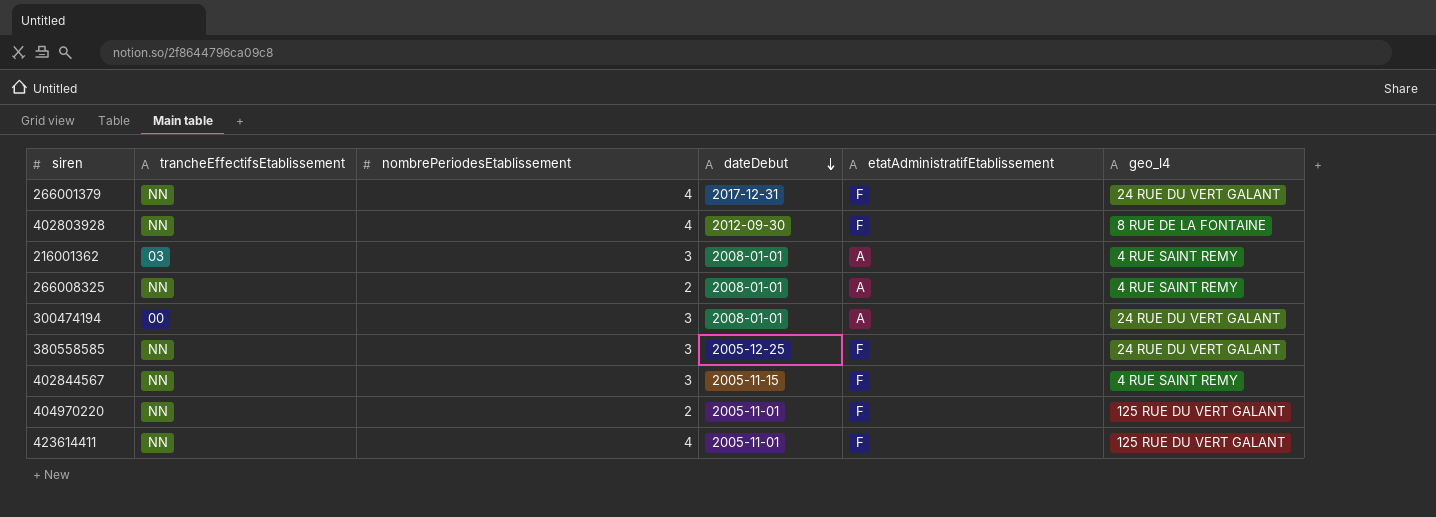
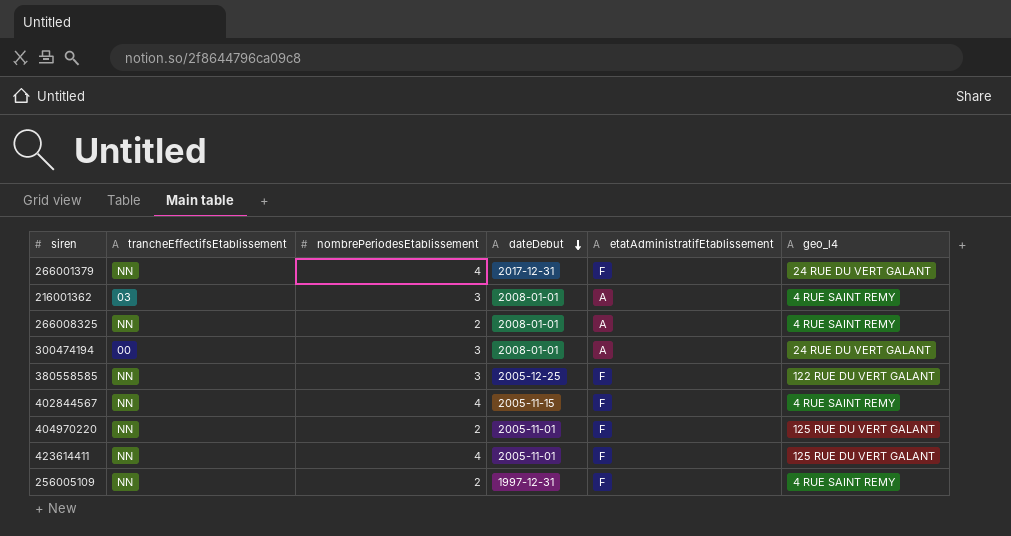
row 402803928: NN | 4 | 2012-09-30 | F | 8 RUE DE LA FONTAINE -> none
380558585 | geo_l4: 24 RUE DU VERT GALANT -> 122 RUE DU VERT GALANT
402844567 | nombrePeriodesEtablissement: 3 -> 4
row 256005109: none -> NN | 2 | 1997-12-31 | F | 4 RUE SAINT REMY

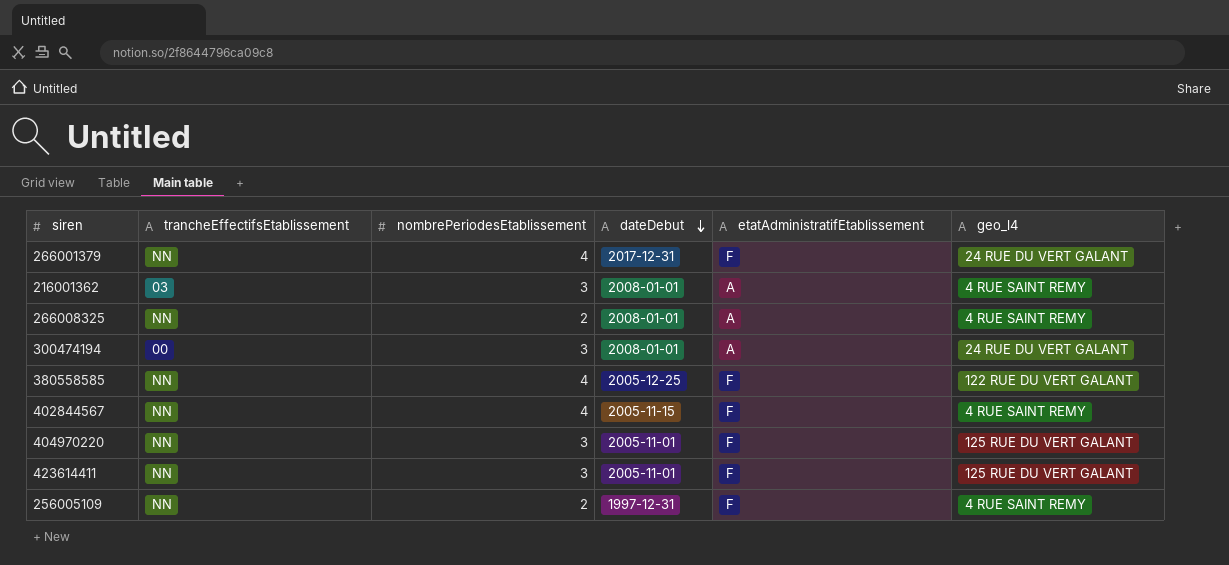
380558585 | nombrePeriodesEtablissement: 3 -> 4
404970220 | nombrePeriodesEtablissement: 2 -> 3
423614411 | nombrePeriodesEtablissement: 4 -> 3

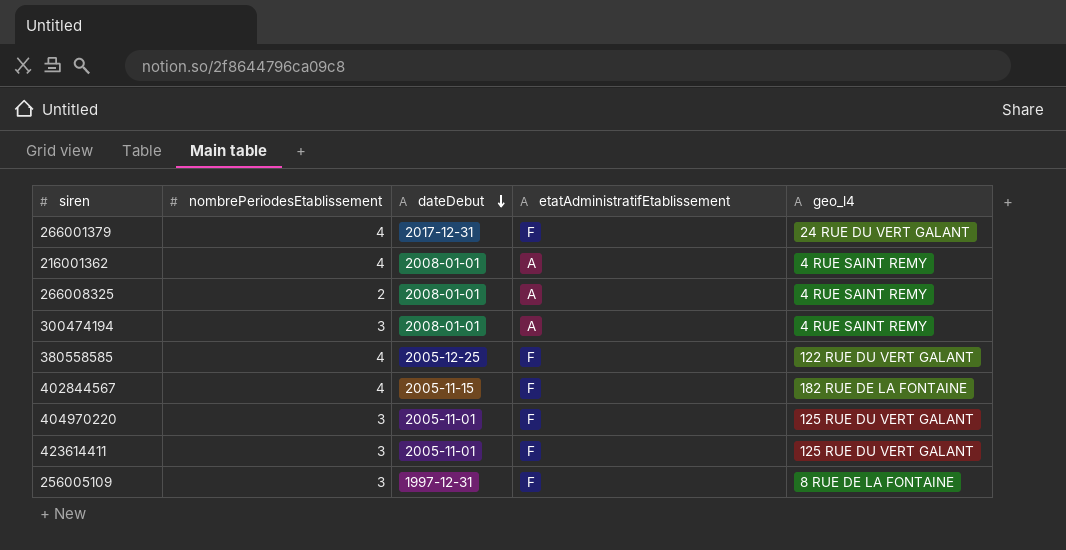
column trancheEffectifsEtablissement | position: 2 -> none
216001362 | nombrePeriodesEtablissement: 3 -> 4
300474194 | geo_l4: 24 RUE DU VERT GALANT -> 4 RUE SAINT REMY
402844567 | geo_l4: 4 RUE SAINT REMY -> 182 RUE DE LA FONTAINE
256005109 | nombrePeriodesEtablissement: 2 -> 3
256005109 | geo_l4: 4 RUE SAINT REMY -> 8 RUE DE LA FONTAINE

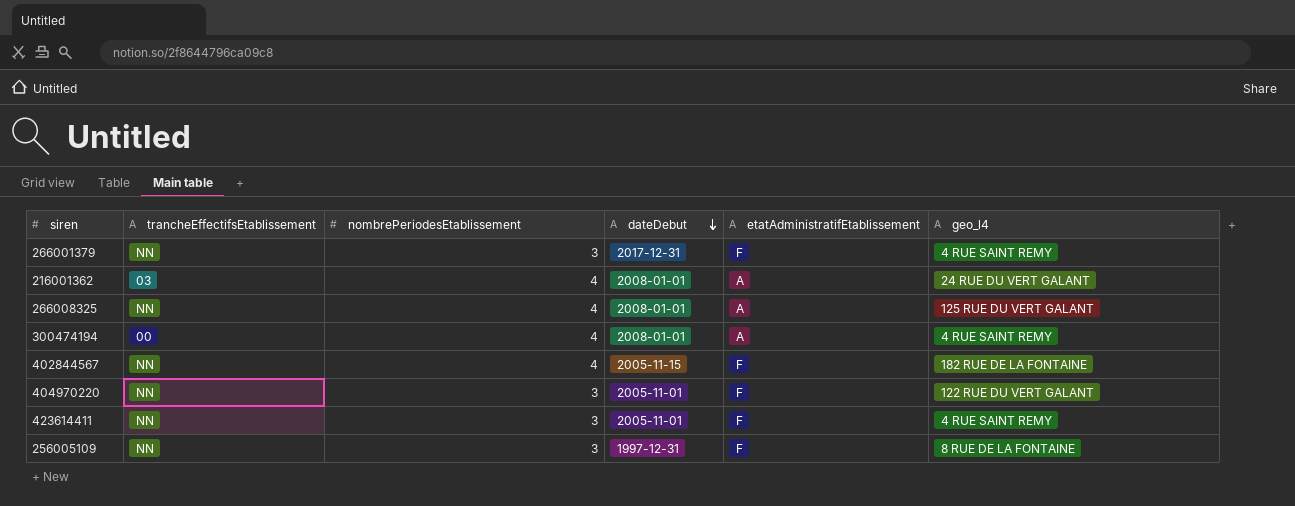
column trancheEffectifsEtablissement | position: none -> 2
row 380558585: 4 | 2005-12-25 | F | 122 RUE DU VERT GALANT -> none
266001379 | nombrePeriodesEtablissement: 4 -> 3
266001379 | geo_l4: 24 RUE DU VERT GALANT -> 4 RUE SAINT REMY
216001362 | geo_l4: 4 RUE SAINT REMY -> 24 RUE DU VERT GALANT
266008325 | nombrePeriodesEtablissement: 2 -> 4
266008325 | geo_l4: 4 RUE SAINT REMY -> 125 RUE DU VERT GALANT
300474194 | nombrePeriodesEtablissement: 3 -> 4
404970220 | geo_l4: 125 RUE DU VERT GALANT -> 122 RUE DU VERT GALANT
423614411 | geo_l4: 125 RUE DU VERT GALANT -> 4 RUE SAINT REMY

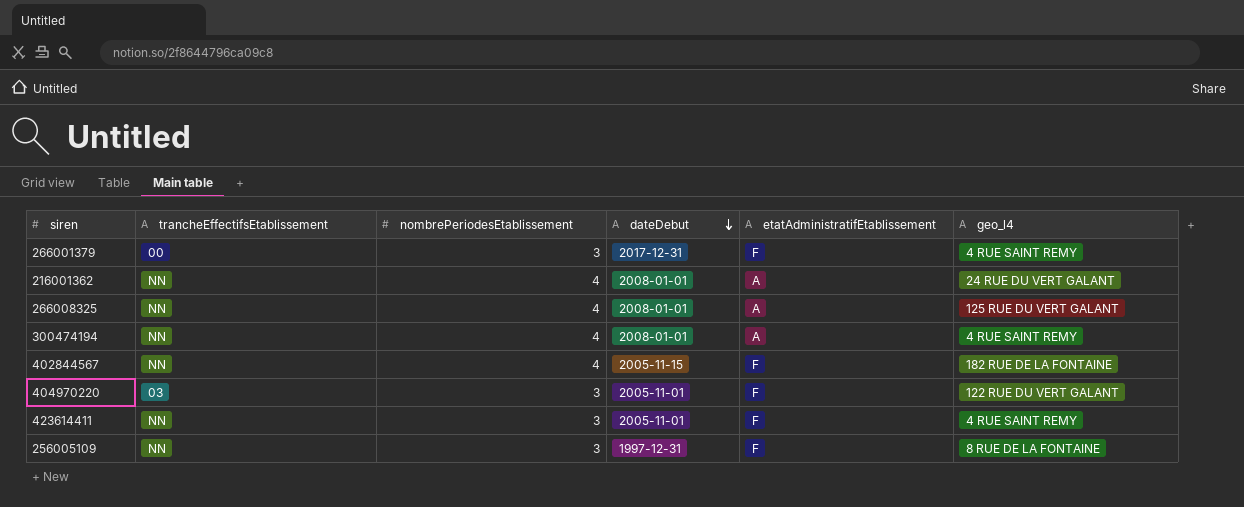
266001379 | trancheEffectifsEtablissement: NN -> 00
216001362 | trancheEffectifsEtablissement: 03 -> NN
300474194 | trancheEffectifsEtablissement: 00 -> NN
404970220 | trancheEffectifsEtablissement: NN -> 03

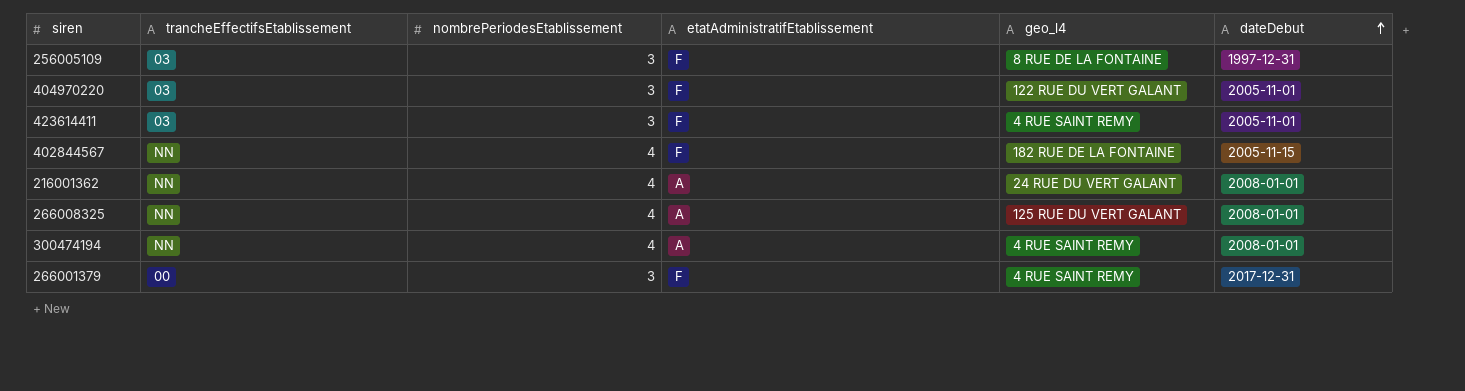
row order: dateDebut descending -> dateDebut ascending
column dateDebut | position: 4 -> 6
256005109 | trancheEffectifsEtablissement: NN -> 03
423614411 | trancheEffectifsEtablissement: NN -> 03

